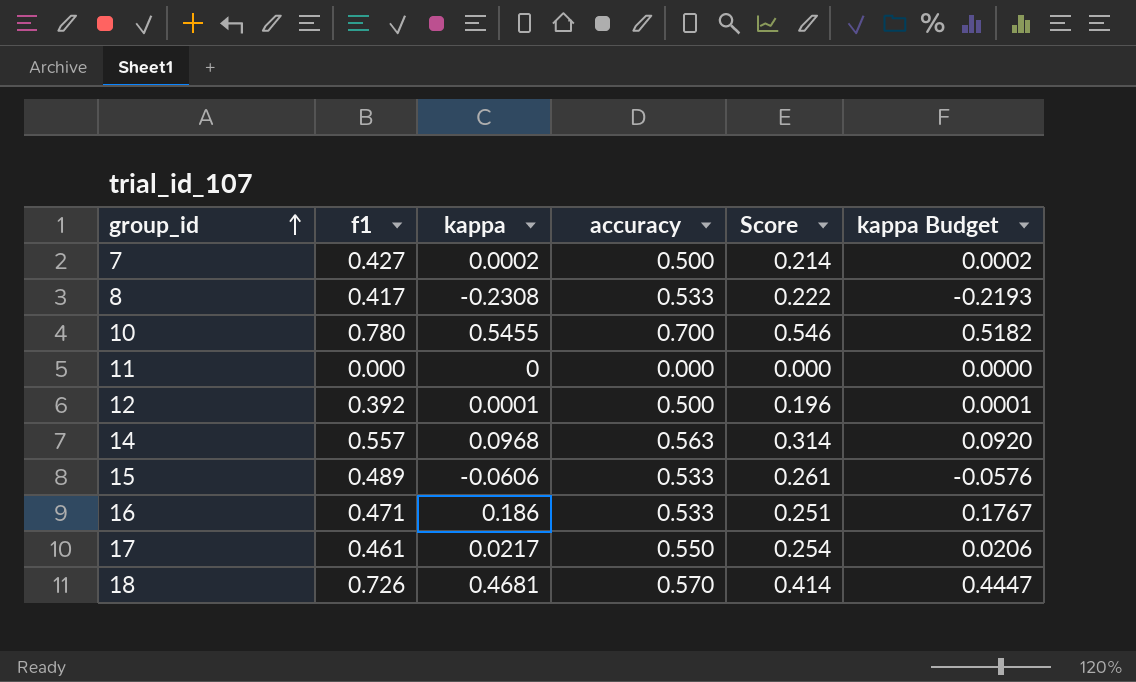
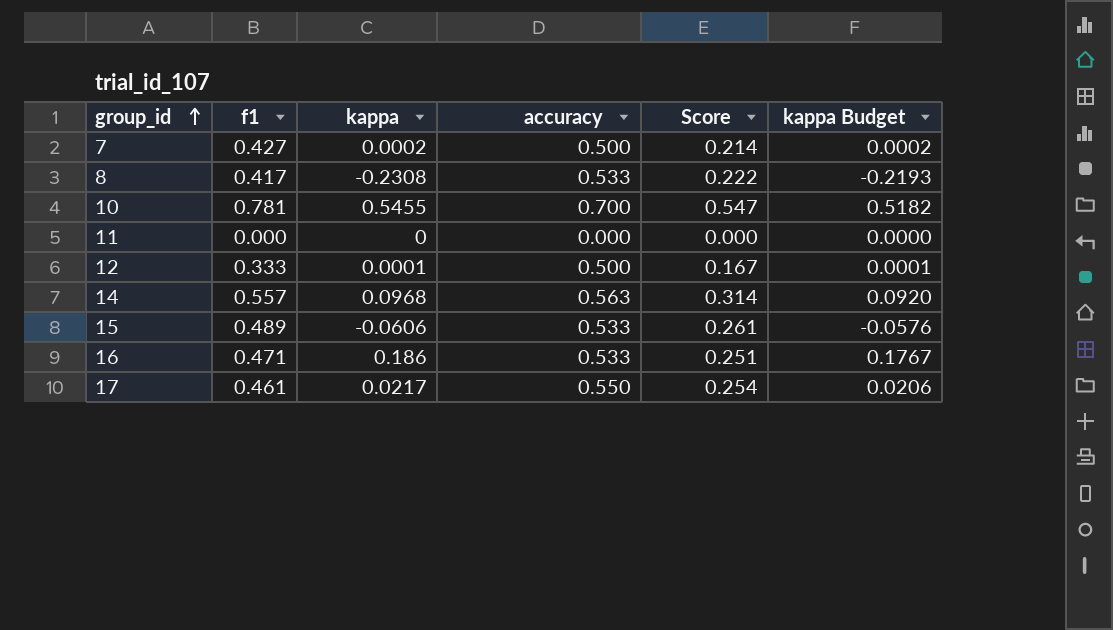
row 18: 0.726 | 0.4681 | 0.570 | 0.414 | 0.4447 -> none
10 | f1: 0.780 -> 0.781
10 | Score: 0.546 -> 0.547
12 | f1: 0.392 -> 0.333
12 | Score: 0.196 -> 0.167

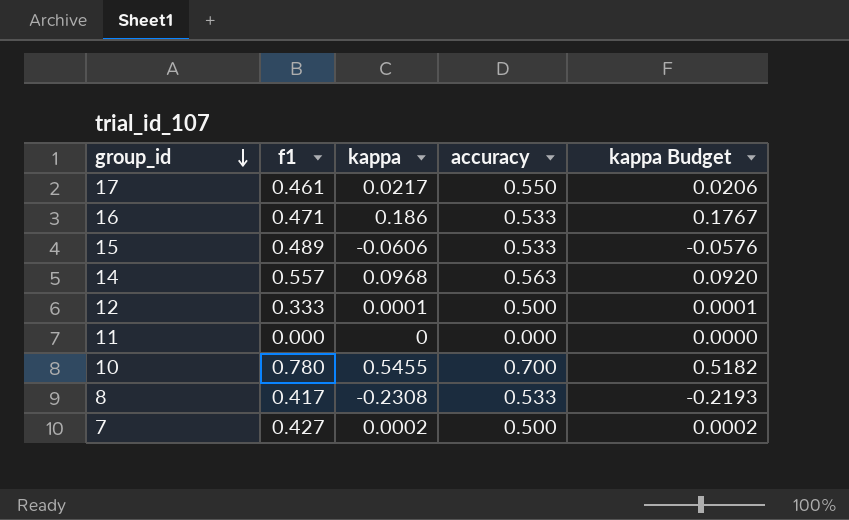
row order: group_id ascending -> group_id descending
column Score | formula: [f1] * [accuracy] -> none
10 | f1: 0.781 -> 0.780

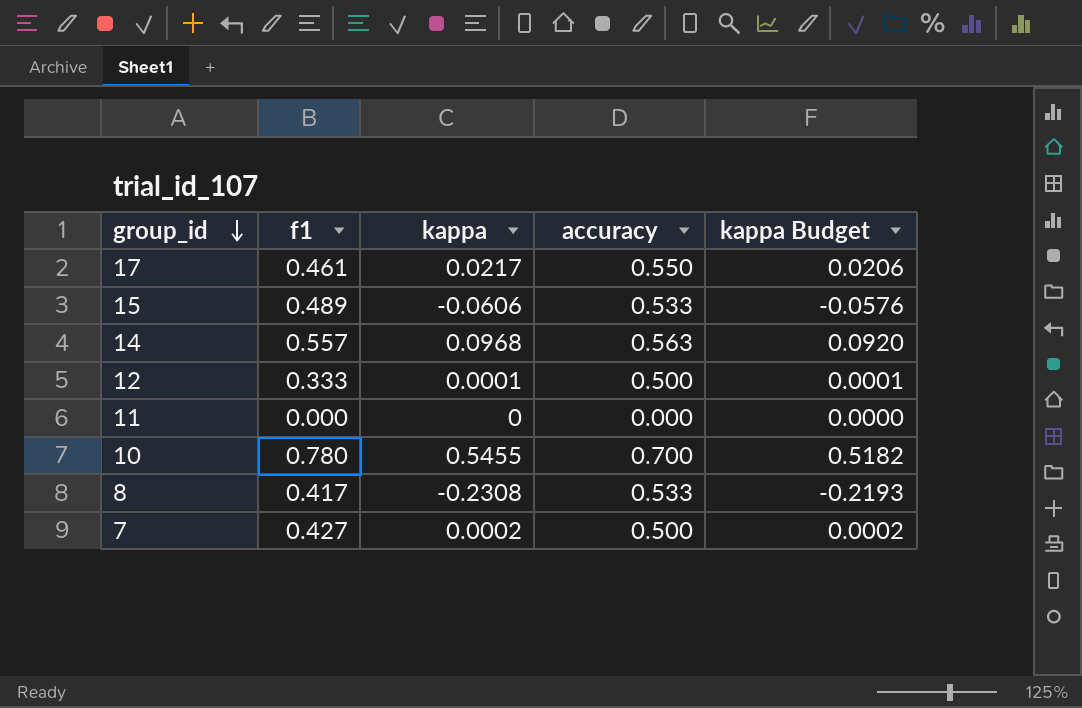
row 16: 0.471 | 0.186 | 0.533 | 0.1767 -> none

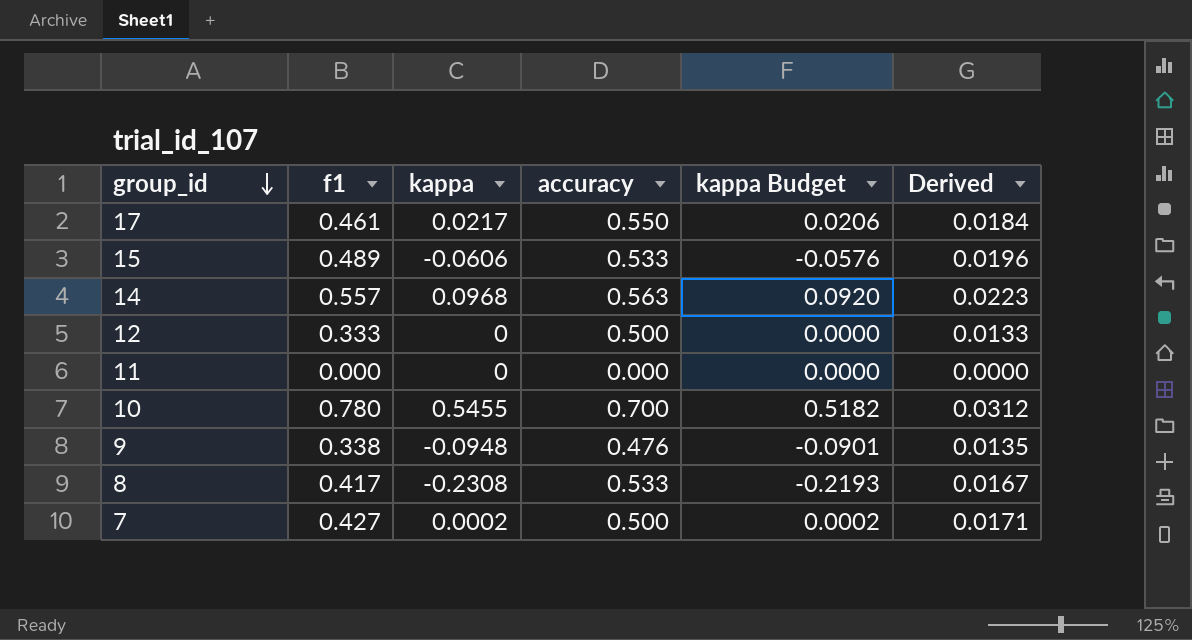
column Derived | formula: none -> [f1] * 0.04
12 | kappa: 0.0001 -> 0
12 | kappa Budget: 0.0001 -> 0.0000
row 9: none -> 0.338 | -0.0948 | 0.476 | -0.0901 | 0.0135

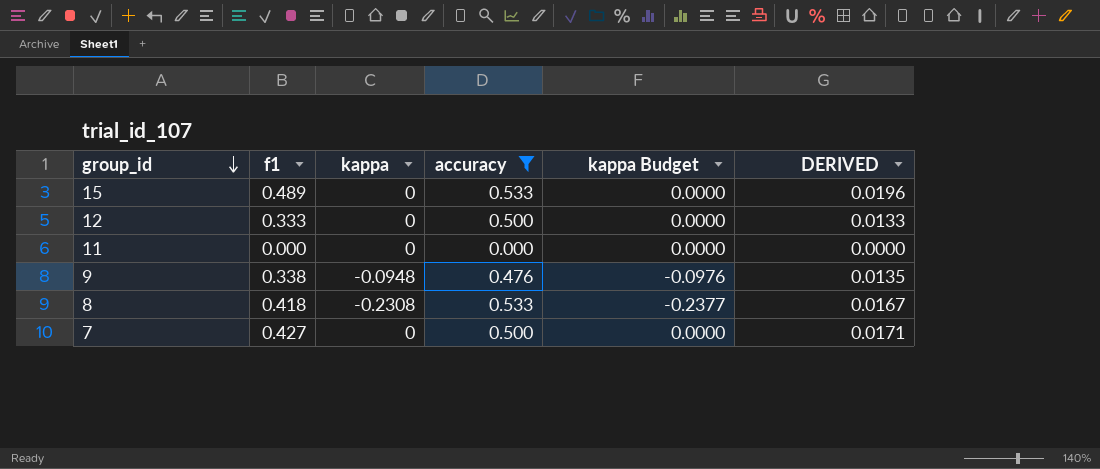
filter: none -> accuracy <= 0.533
column kappa Budget | formula: [kappa] * 0.95 -> [kappa] * 1.03
column name: Derived -> DERIVED
15 | kappa: -0.0606 -> 0
8 | f1: 0.417 -> 0.418
7 | kappa: 0.0002 -> 0

